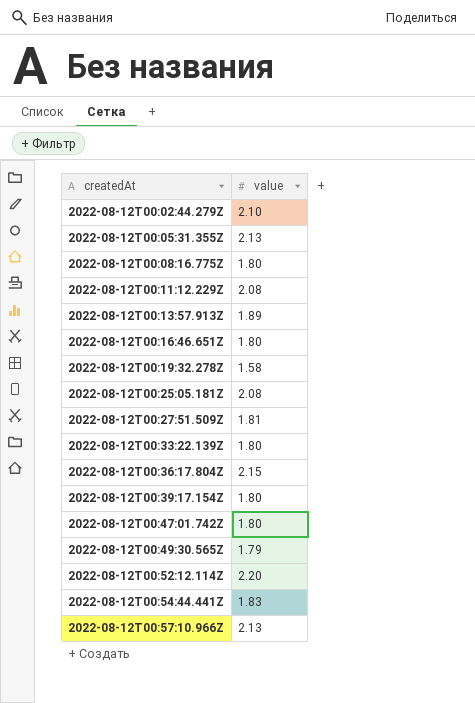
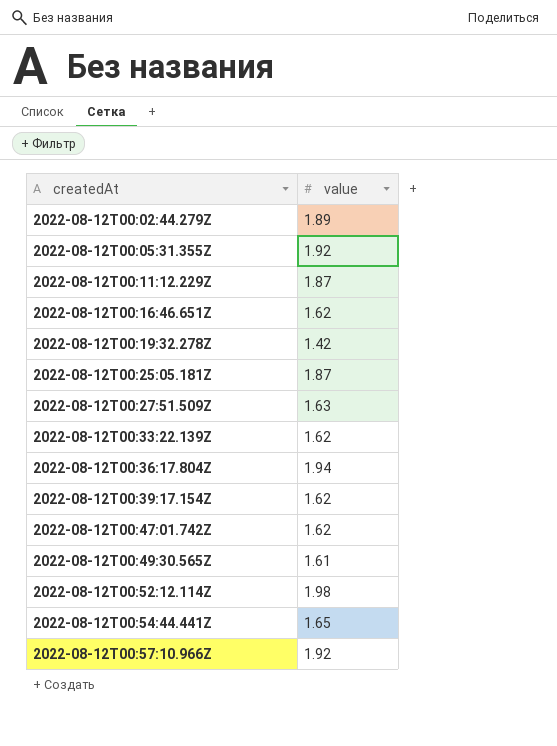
row 2022-08-12T00:08:16.775Z: 1.80 -> none
row 2022-08-12T00:13:57.913Z: 1.89 -> none
2022-08-12T00:02:44.279Z | value: 2.10 -> 1.89
2022-08-12T00:05:31.355Z | value: 2.13 -> 1.92
2022-08-12T00:11:12.229Z | value: 2.08 -> 1.87
2022-08-12T00:16:46.651Z | value: 1.80 -> 1.62
2022-08-12T00:19:32.278Z | value: 1.58 -> 1.42
2022-08-12T00:25:05.181Z | value: 2.08 -> 1.87
2022-08-12T00:27:51.509Z | value: 1.81 -> 1.63
2022-08-12T00:33:22.139Z | value: 1.80 -> 1.62
2022-08-12T00:36:17.804Z | value: 2.15 -> 1.94
2022-08-12T00:39:17.154Z | value: 1.80 -> 1.62
2022-08-12T00:47:01.742Z | value: 1.80 -> 1.62
2022-08-12T00:49:30.565Z | value: 1.79 -> 1.61
2022-08-12T00:52:12.114Z | value: 2.20 -> 1.98
2022-08-12T00:54:44.441Z | value: 1.83 -> 1.65
2022-08-12T00:57:10.966Z | value: 2.13 -> 1.92

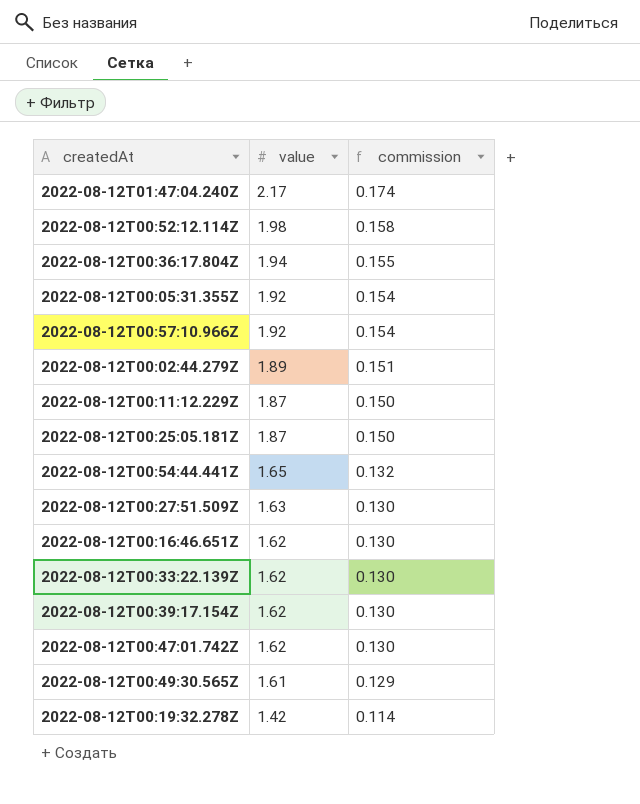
row order: createdAt ascending -> value descending
column commission | formula: none -> [value] * 0.08
row 2022-08-12T01:47:04.240Z: none -> 2.17 | 0.174

